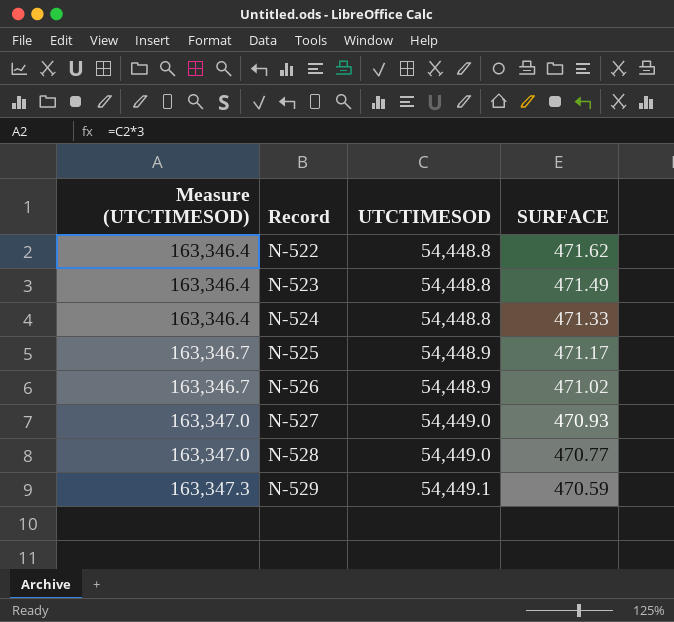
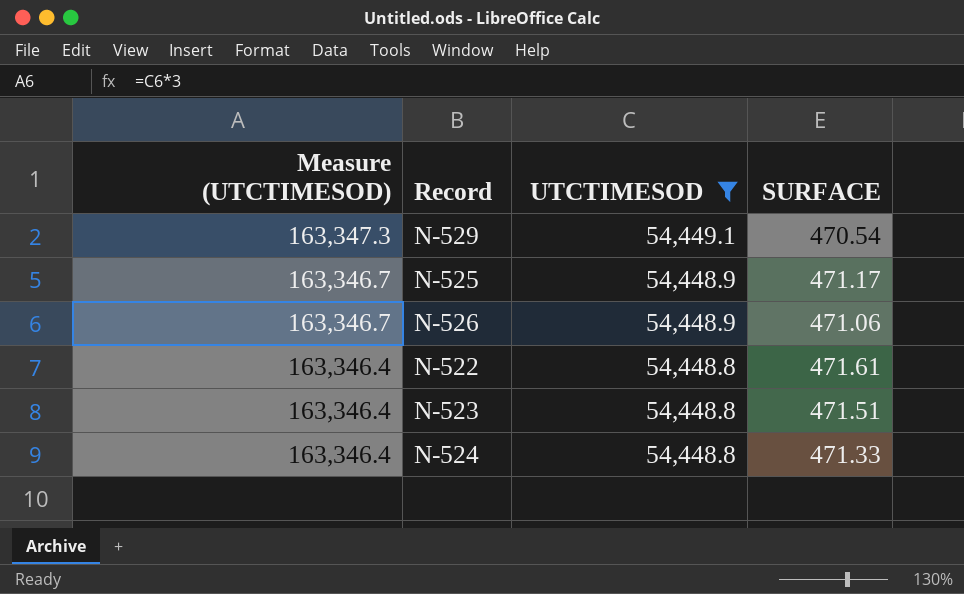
filter: none -> UTCTIMESOD != 54,449.0
row order: Measure (UTCTIMESOD) ascending -> Measure (UTCTIMESOD) descending
N-529 | SURFACE: 470.59 -> 470.54
N-526 | SURFACE: 471.02 -> 471.06
N-522 | SURFACE: 471.62 -> 471.61
N-523 | SURFACE: 471.49 -> 471.51

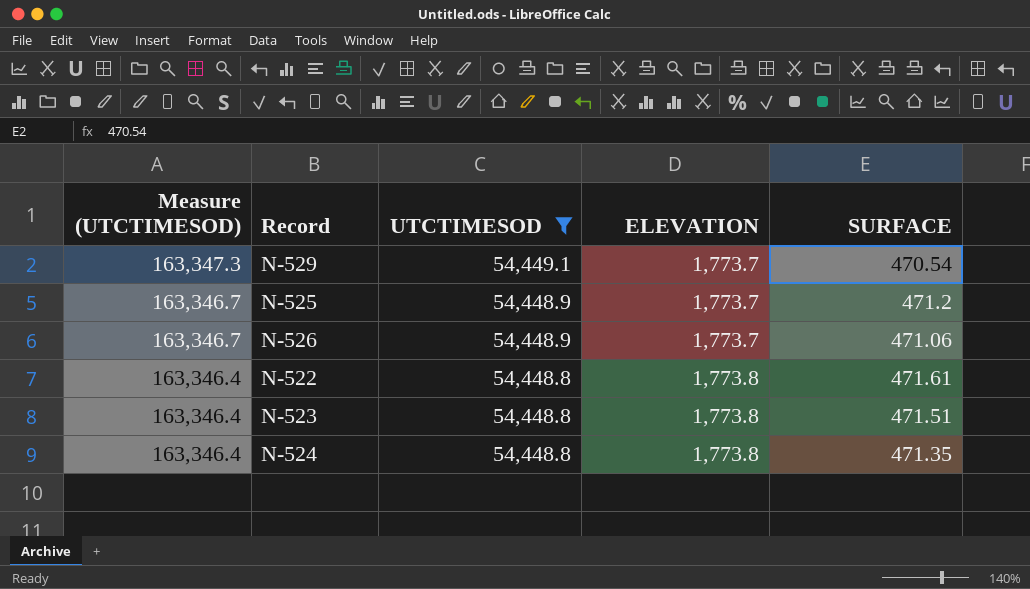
column ELEVATION | position: none -> 4
N-525 | SURFACE: 471.17 -> 471.2
N-524 | SURFACE: 471.33 -> 471.35

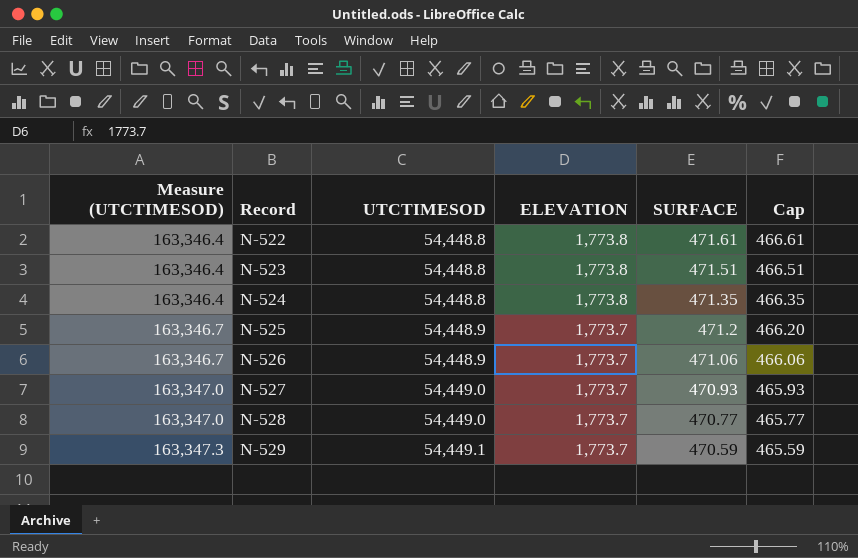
filter: UTCTIMESOD != 54,449.0 -> none
row order: Measure (UTCTIMESOD) descending -> Measure (UTCTIMESOD) ascending
column Cap | formula: none -> [SURFACE] - 5
N-529 | SURFACE: 470.54 -> 470.59

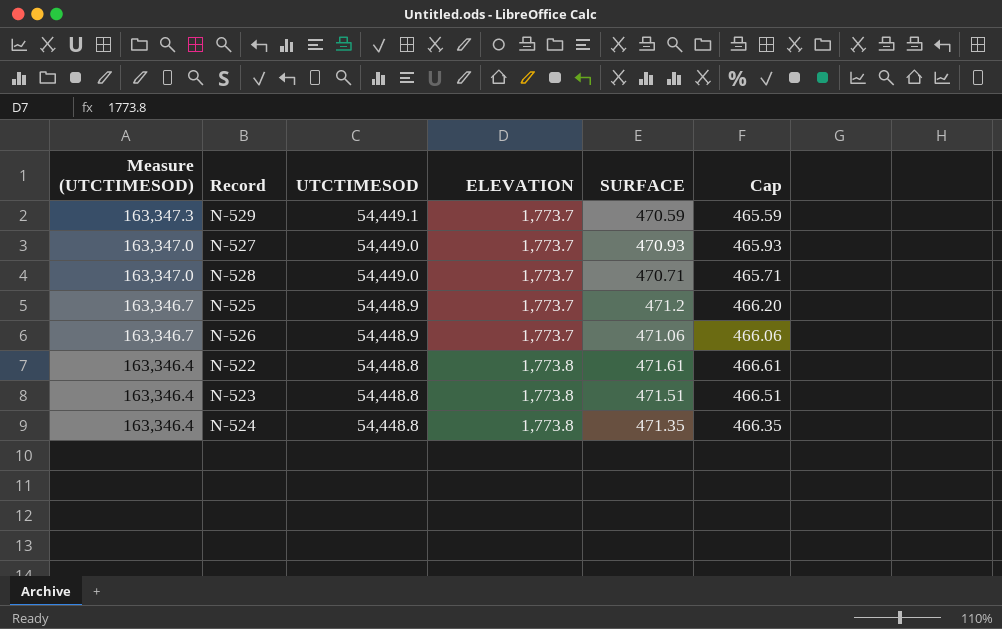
row order: Measure (UTCTIMESOD) ascending -> Measure (UTCTIMESOD) descending
N-528 | SURFACE: 470.77 -> 470.71
N-528 | Cap: 465.77 -> 465.71

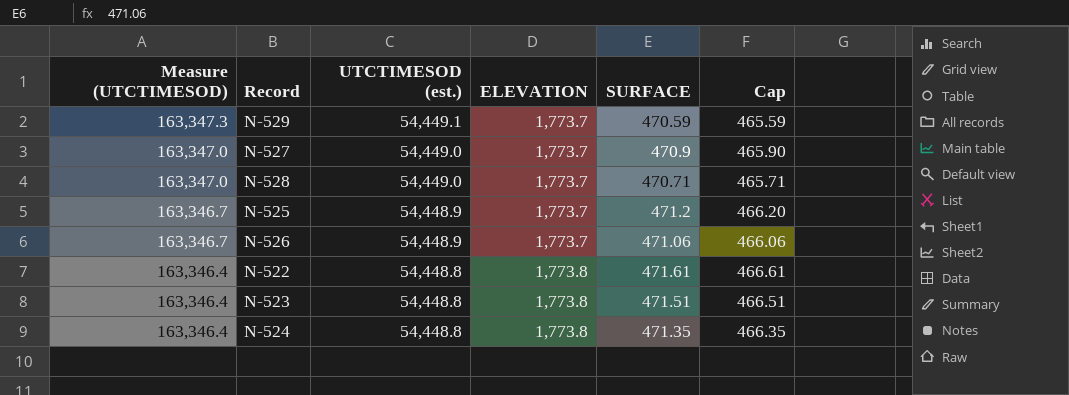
column name: UTCTIMESOD -> UTCTIMESOD (est.)
N-527 | SURFACE: 470.93 -> 470.9
N-527 | Cap: 465.93 -> 465.90

